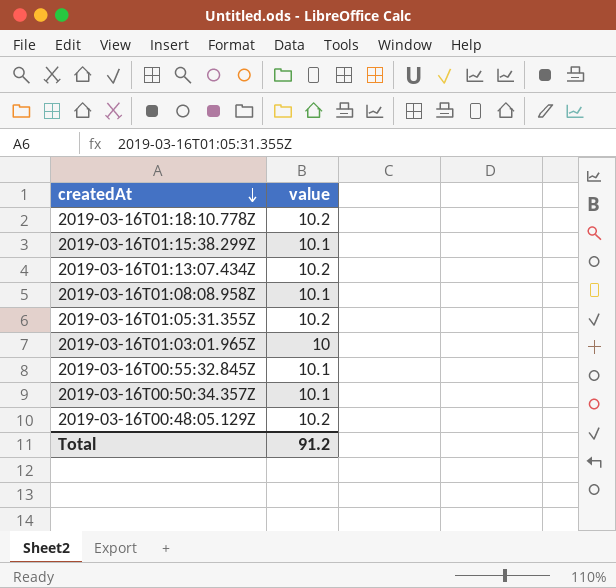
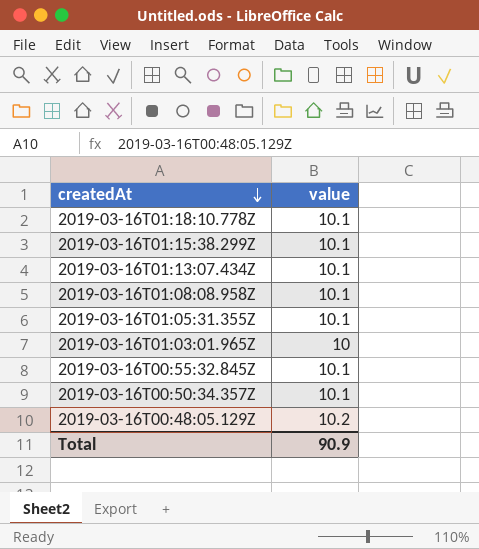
2019-03-16T01:18:10.778Z | value: 10.2 -> 10.1
2019-03-16T01:13:07.434Z | value: 10.2 -> 10.1
2019-03-16T01:05:31.355Z | value: 10.2 -> 10.1
Total | value: 91.2 -> 90.9

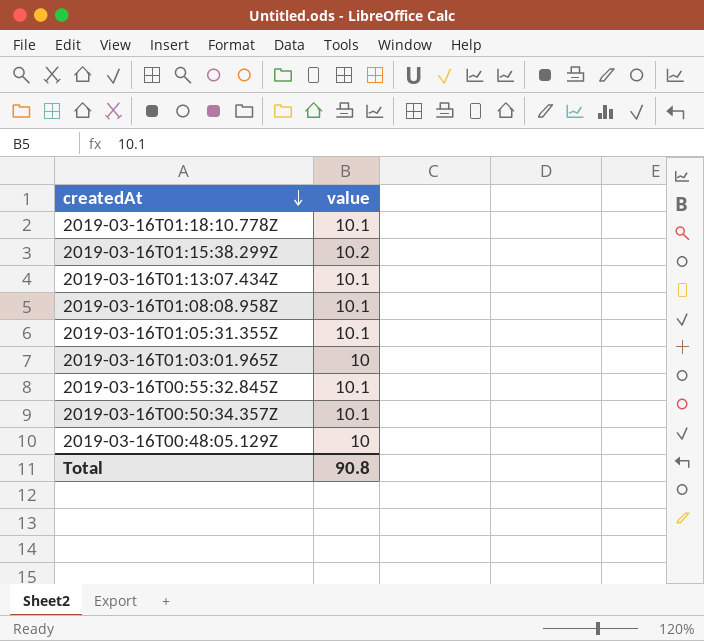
2019-03-16T01:15:38.299Z | value: 10.1 -> 10.2
2019-03-16T00:48:05.129Z | value: 10.2 -> 10
Total | value: 90.9 -> 90.8

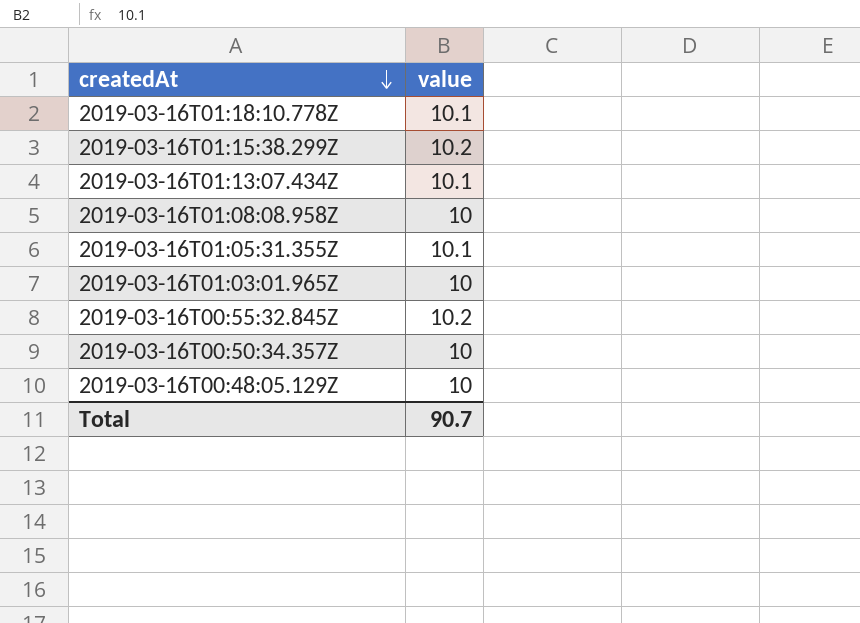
2019-03-16T01:08:08.958Z | value: 10.1 -> 10
2019-03-16T00:55:32.845Z | value: 10.1 -> 10.2
2019-03-16T00:50:34.357Z | value: 10.1 -> 10
Total | value: 90.8 -> 90.7

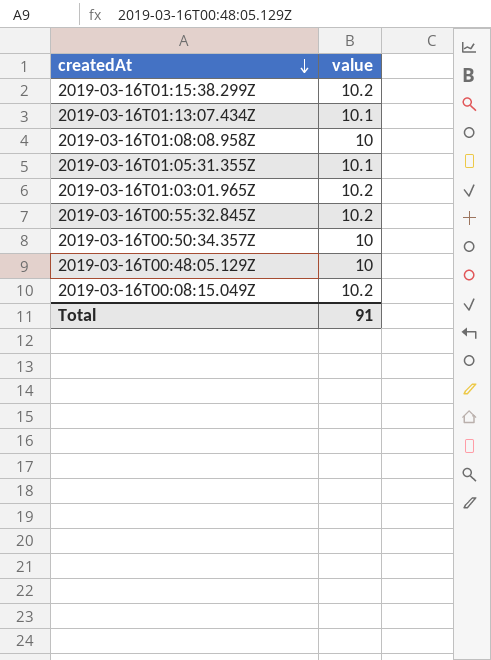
row 2019-03-16T01:18:10.778Z: 10.1 -> none
2019-03-16T01:03:01.965Z | value: 10 -> 10.2
row 2019-03-16T00:08:15.049Z: none -> 10.2
Total | value: 90.7 -> 91

